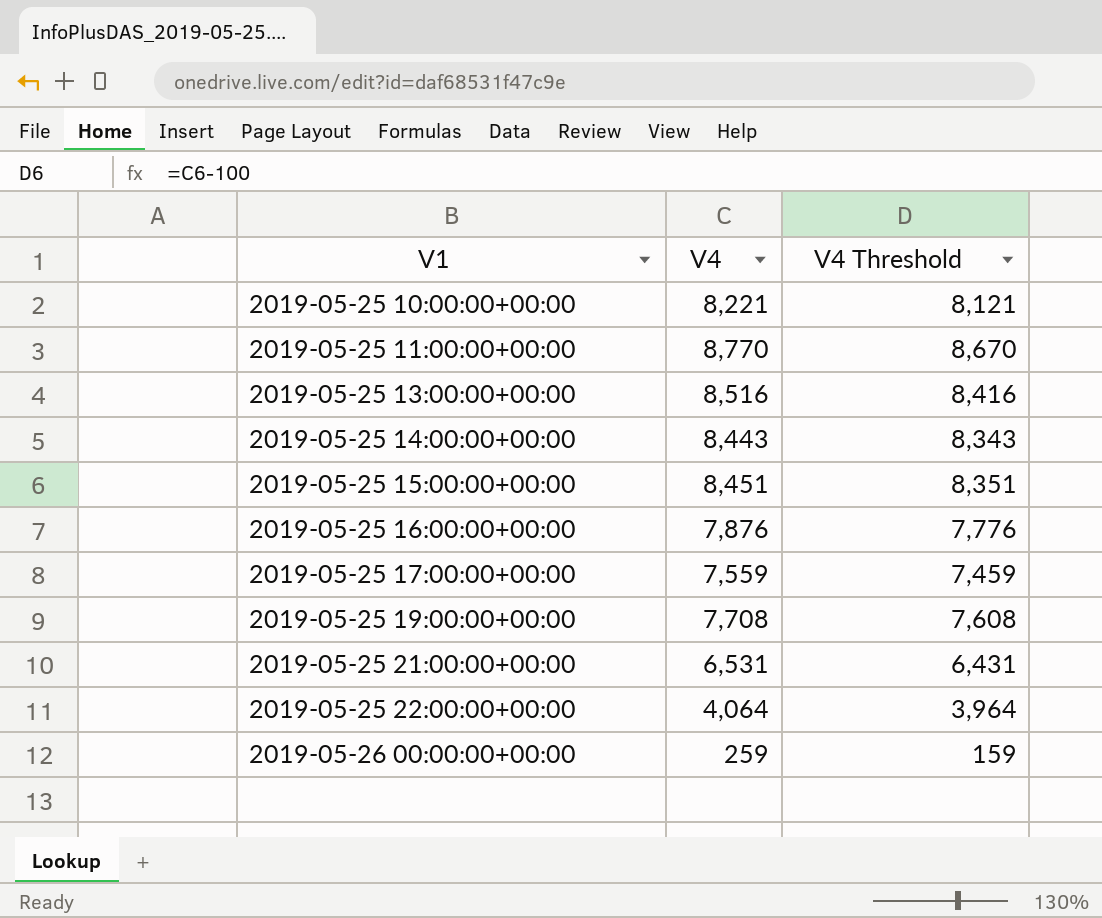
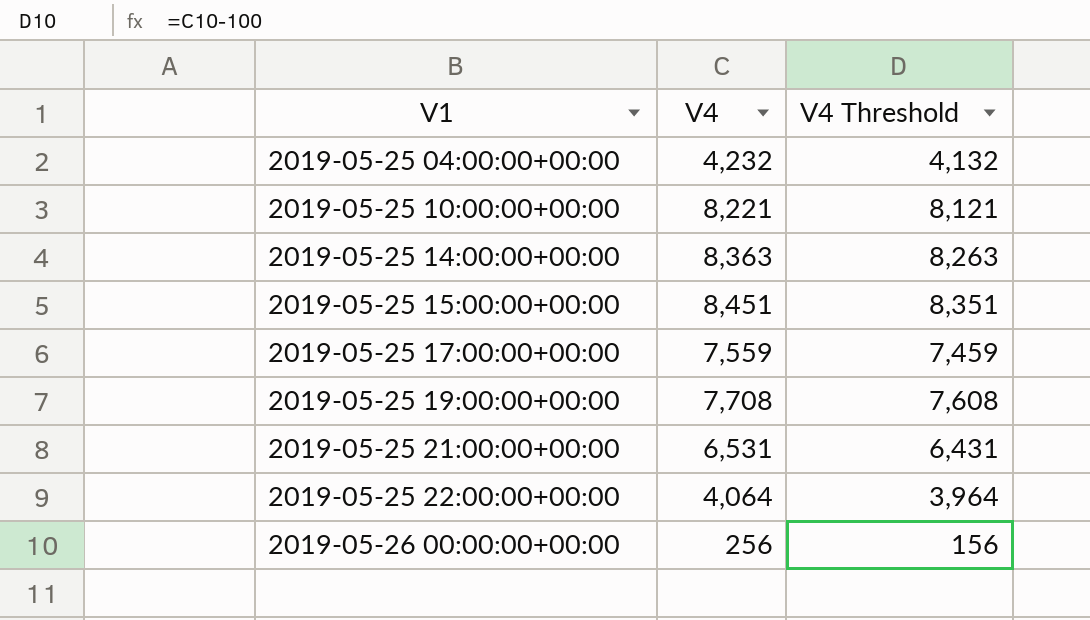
row 2019-05-25 11:00:00+00:00: 8,770 | 8,670 -> none
row 2019-05-25 13:00:00+00:00: 8,516 | 8,416 -> none
row 2019-05-25 16:00:00+00:00: 7,876 | 7,776 -> none
row 2019-05-25 04:00:00+00:00: none -> 4,232 | 4,132
2019-05-25 14:00:00+00:00 | V4: 8,443 -> 8,363
2019-05-25 14:00:00+00:00 | V4 Threshold: 8,343 -> 8,263
2019-05-26 00:00:00+00:00 | V4: 259 -> 256
2019-05-26 00:00:00+00:00 | V4 Threshold: 159 -> 156

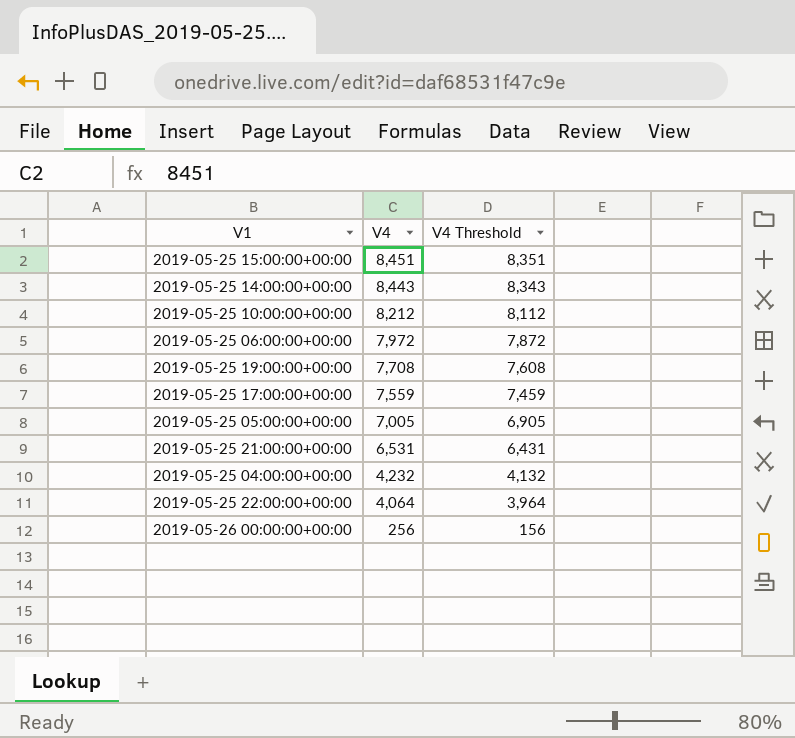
row order: V1 ascending -> V4 descending
2019-05-25 14:00:00+00:00 | V4: 8,363 -> 8,443
2019-05-25 14:00:00+00:00 | V4 Threshold: 8,263 -> 8,343
2019-05-25 10:00:00+00:00 | V4: 8,221 -> 8,212
2019-05-25 10:00:00+00:00 | V4 Threshold: 8,121 -> 8,112
row 2019-05-25 06:00:00+00:00: none -> 7,972 | 7,872
row 2019-05-25 05:00:00+00:00: none -> 7,005 | 6,905

